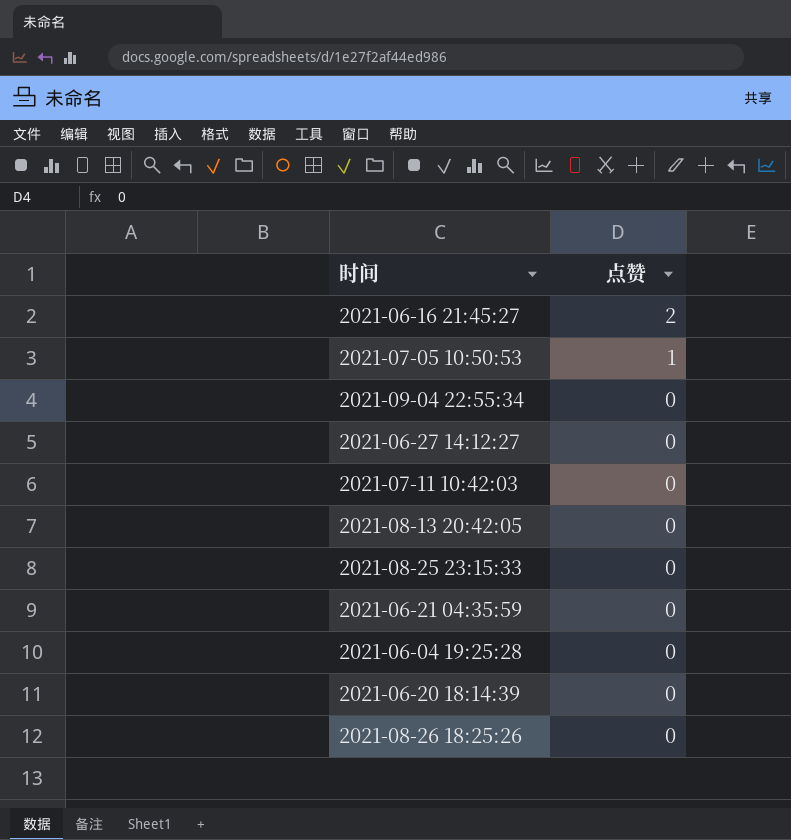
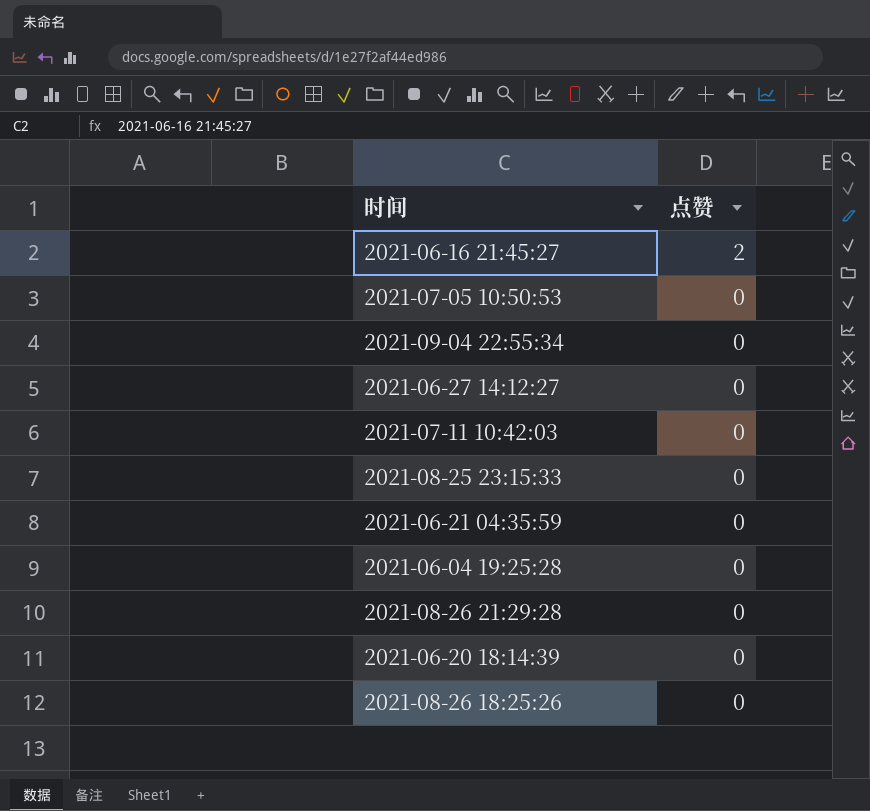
row 2021-08-13 20:42:05: 0 -> none
2021-07-05 10:50:53 | 点赞: 1 -> 0
row 2021-08-26 21:29:28: none -> 0

